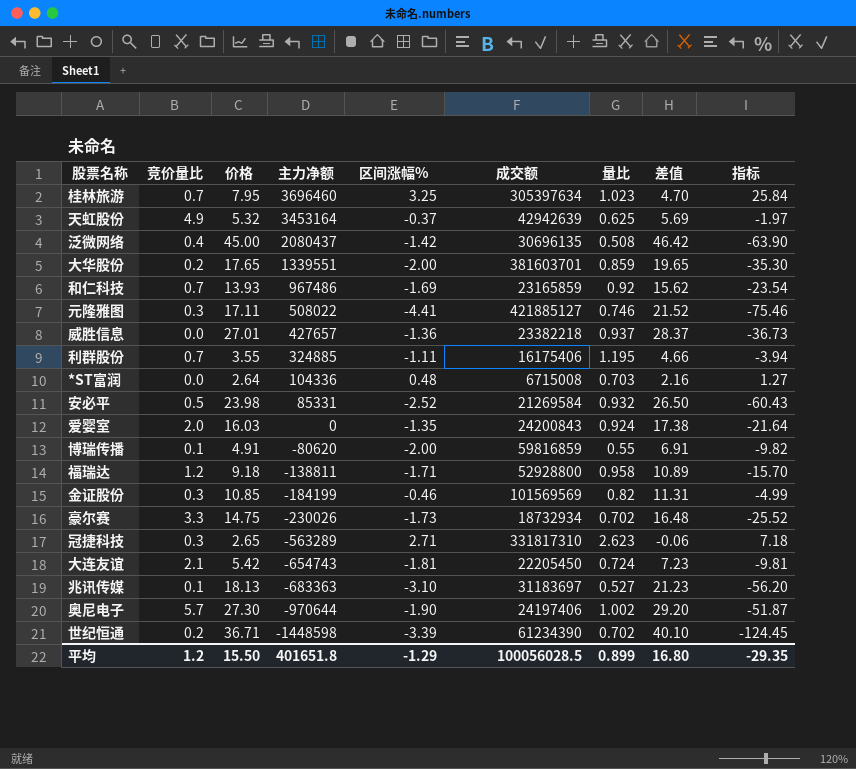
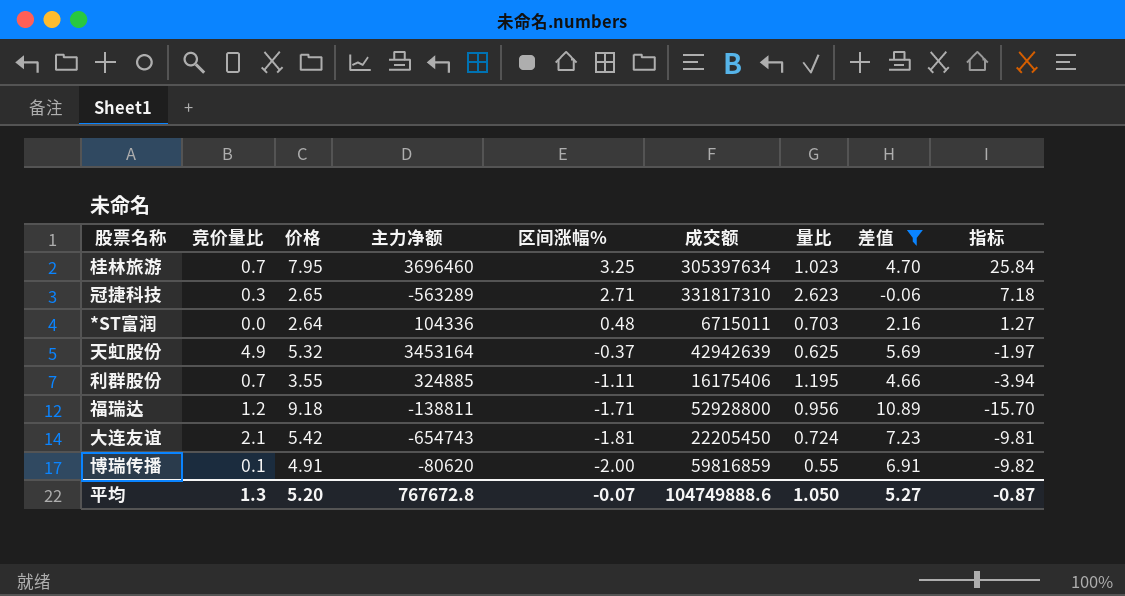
filter: none -> 差值 <= 10.89
row order: 主力净额 descending -> 区间涨幅% descending
*ST富润 | 成交额: 6715008 -> 6715011
福瑞达 | 量比: 0.958 -> 0.956
平均 | 竞价量比: 1.2 -> 1.3
平均 | 价格: 15.50 -> 5.20
平均 | 主力净额: 401651.8 -> 767672.8
平均 | 区间涨幅%: -1.29 -> -0.07
平均 | 成交额: 100056028.5 -> 104749888.6
平均 | 量比: 0.899 -> 1.050
平均 | 差值: 16.80 -> 5.27
平均 | 指标: -29.35 -> -0.87

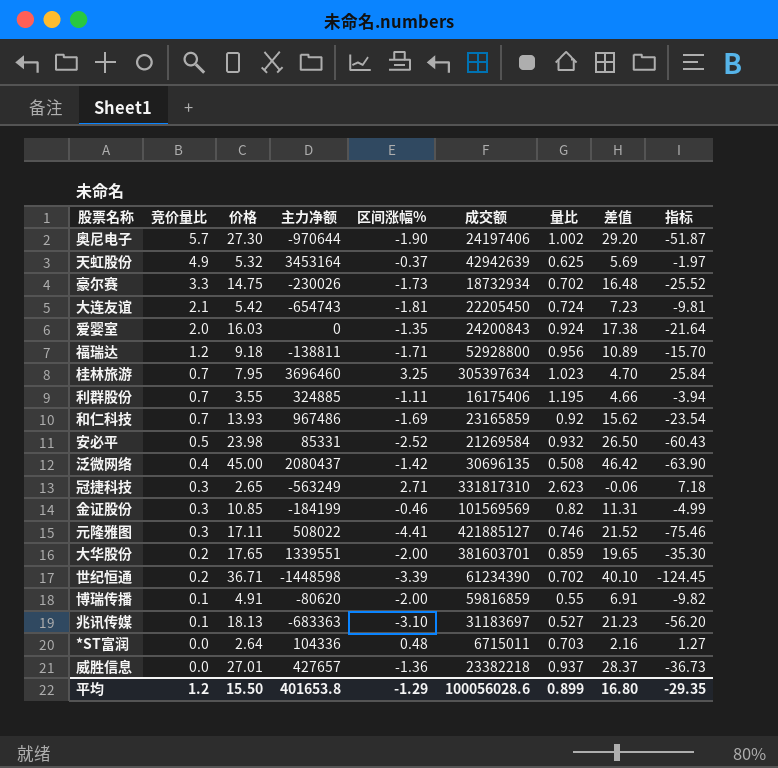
filter: 差值 <= 10.89 -> none
row order: 区间涨幅% descending -> 竞价量比 descending
冠捷科技 | 主力净额: -563289 -> -563249
平均 | 竞价量比: 1.3 -> 1.2
平均 | 价格: 5.20 -> 15.50
平均 | 主力净额: 767672.8 -> 401653.8
平均 | 区间涨幅%: -0.07 -> -1.29
平均 | 成交额: 104749888.6 -> 100056028.6
平均 | 量比: 1.050 -> 0.899
平均 | 差值: 5.27 -> 16.80
平均 | 指标: -0.87 -> -29.35

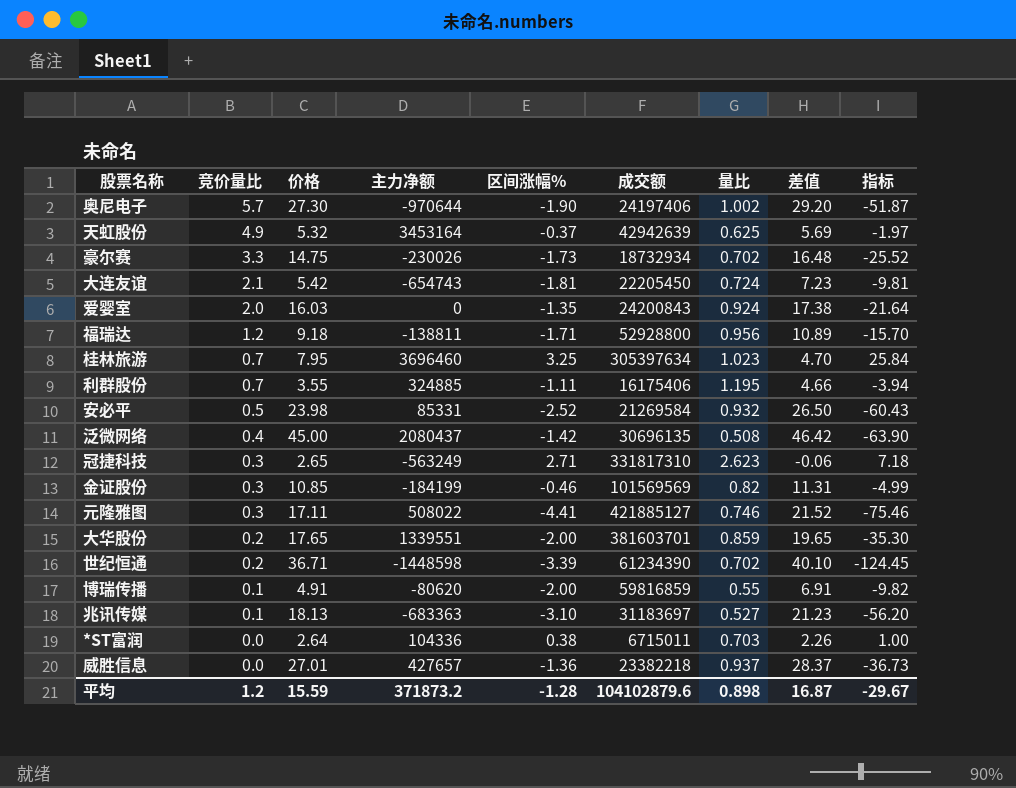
row 和仁科技: 0.7 | 13.93 | 967486 | -1.69 | 23165859 | 0.92 | 15.62 | -23.54 -> none
*ST富润 | 区间涨幅%: 0.48 -> 0.38
*ST富润 | 差值: 2.16 -> 2.26
*ST富润 | 指标: 1.27 -> 1.00
平均 | 价格: 15.50 -> 15.59
平均 | 主力净额: 401653.8 -> 371873.2
平均 | 区间涨幅%: -1.29 -> -1.28
平均 | 成交额: 100056028.6 -> 104102879.6
平均 | 量比: 0.899 -> 0.898
平均 | 差值: 16.80 -> 16.87
平均 | 指标: -29.35 -> -29.67

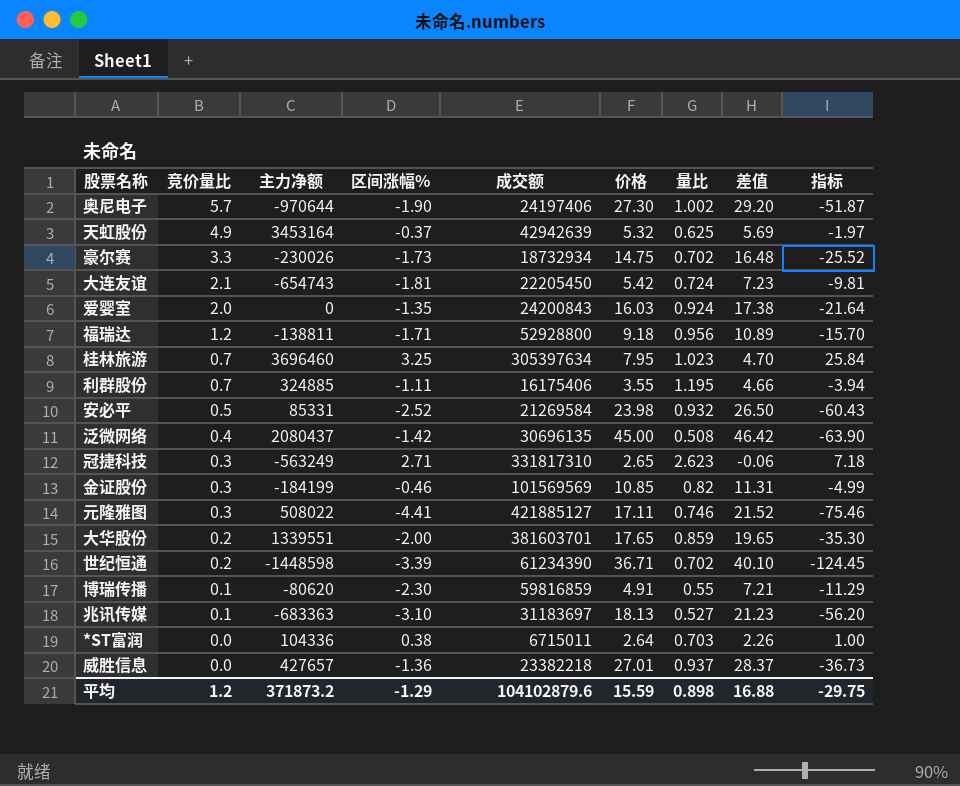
column 价格 | position: 3 -> 6
博瑞传播 | 区间涨幅%: -2.00 -> -2.30
博瑞传播 | 差值: 6.91 -> 7.21
博瑞传播 | 指标: -9.82 -> -11.29
平均 | 区间涨幅%: -1.28 -> -1.29
平均 | 差值: 16.87 -> 16.88
平均 | 指标: -29.67 -> -29.75

